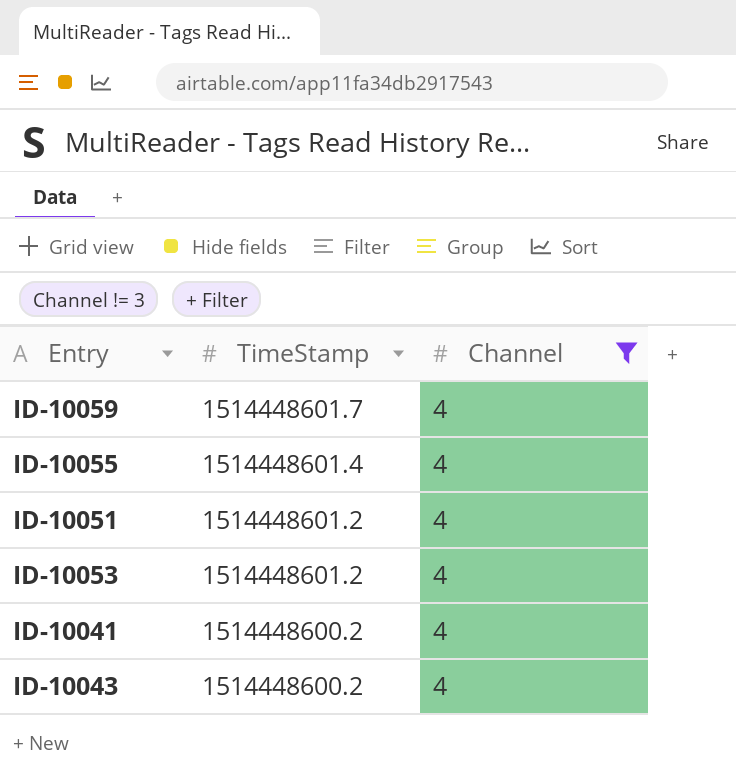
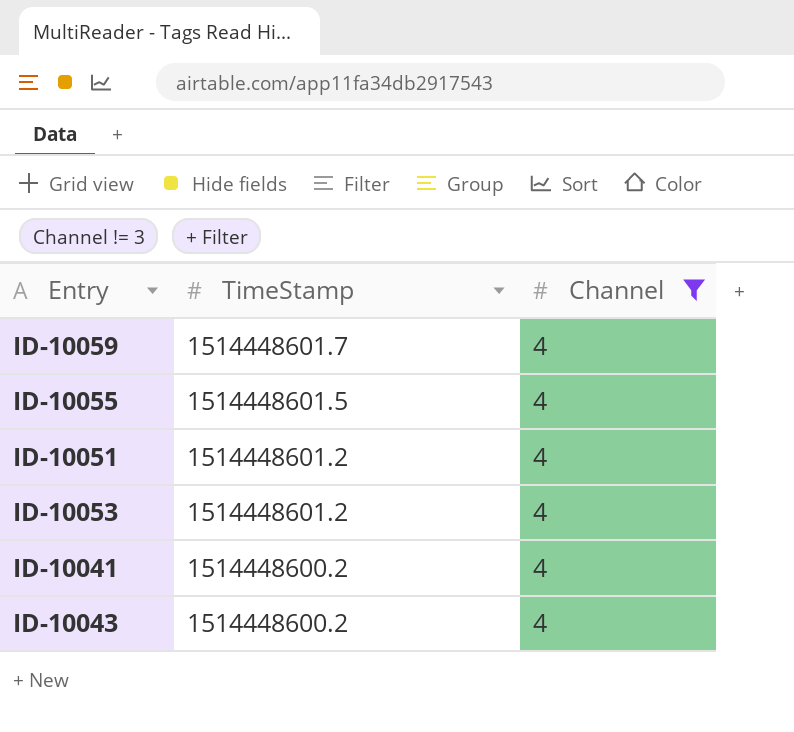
ID-10055 | TimeStamp: 1514448601.4 -> 1514448601.5

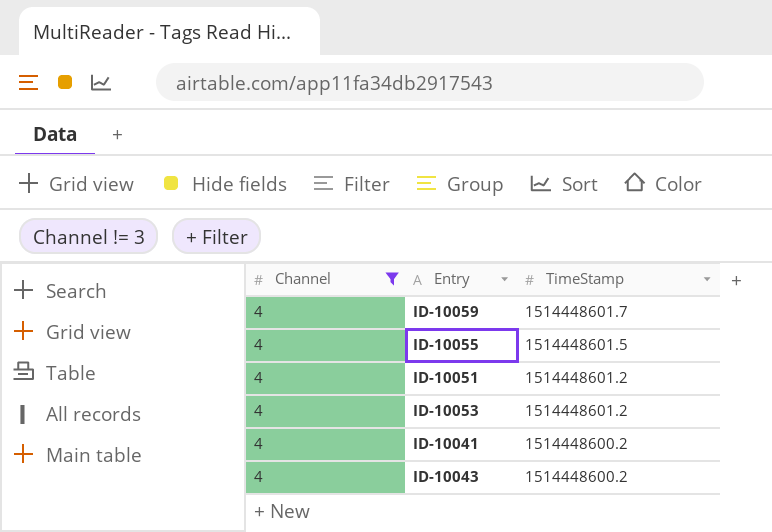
column Channel | position: 3 -> 1

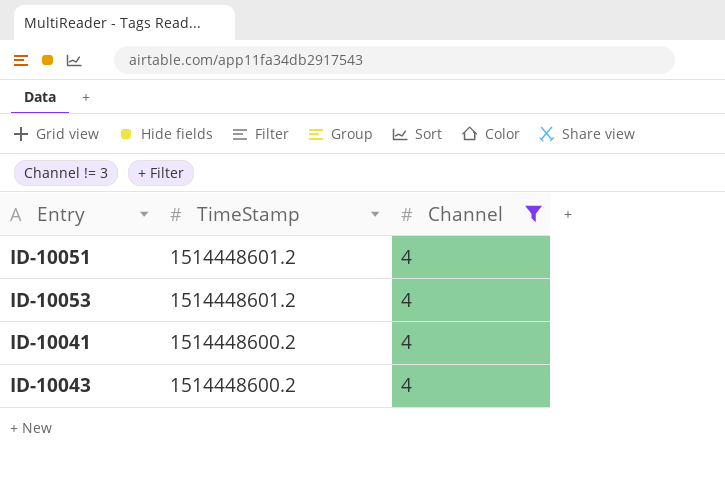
column Channel | position: 1 -> 3
row ID-10059: 4 | 1514448601.7 -> none
row ID-10055: 4 | 1514448601.5 -> none

